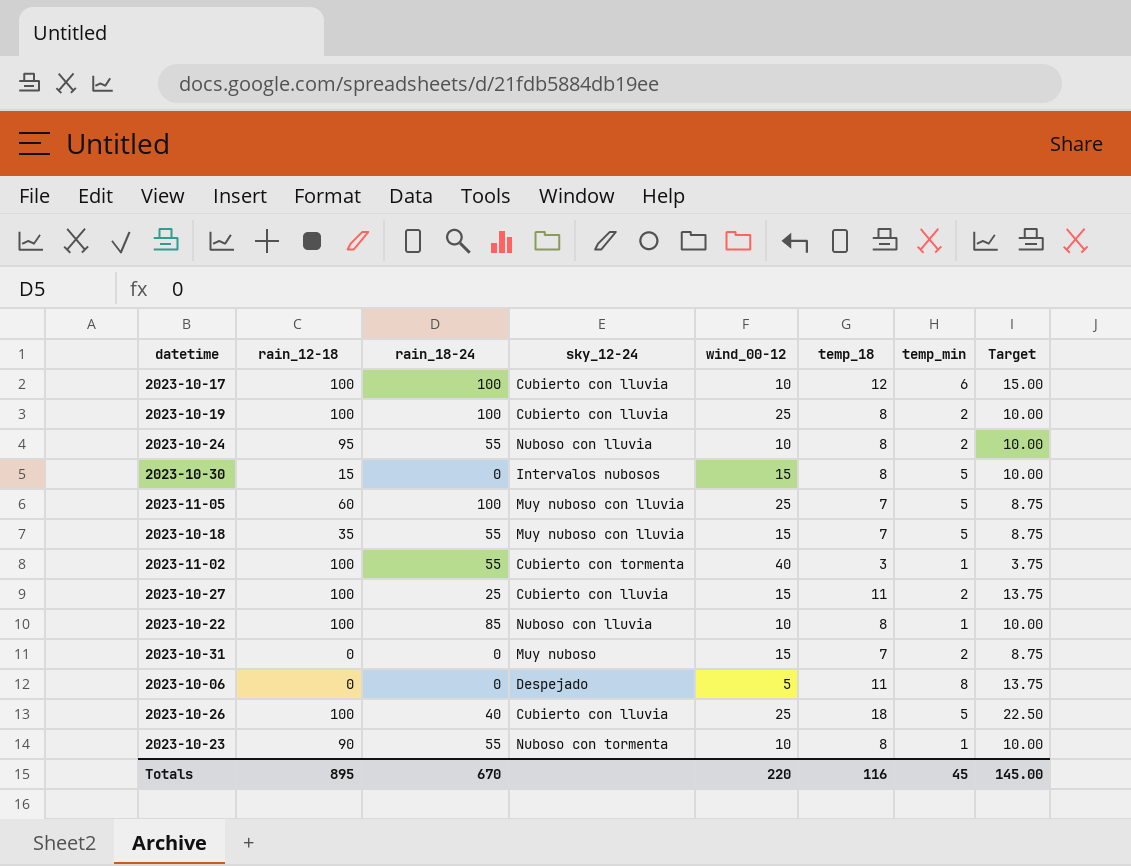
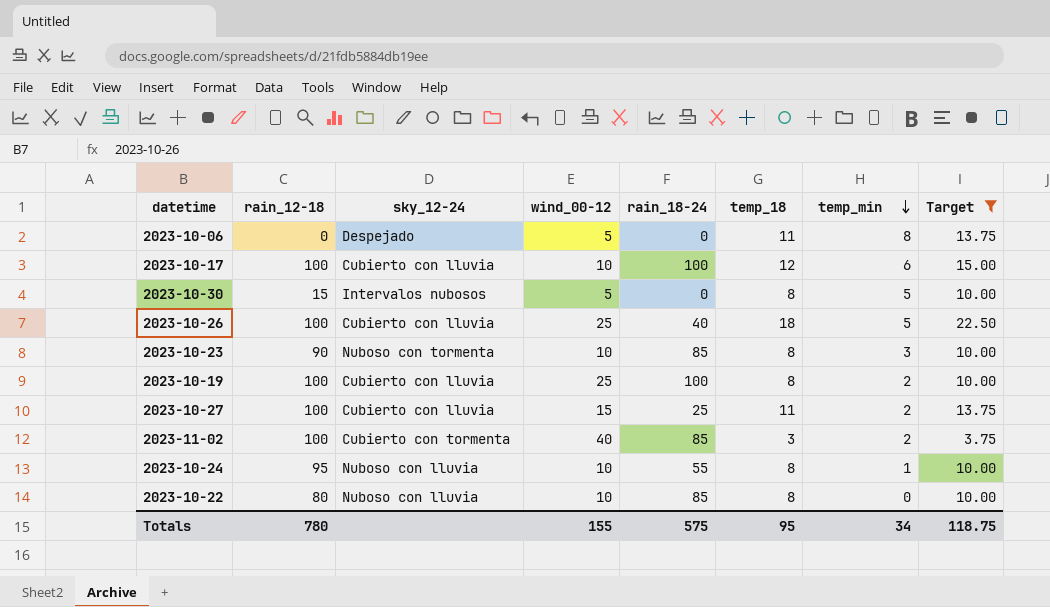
filter: none -> Target != 8.75
row order: none -> temp_min descending
column rain_18-24 | position: 3 -> 5
2023-10-30 | wind_00-12: 15 -> 5
2023-10-23 | rain_18-24: 55 -> 85
2023-10-23 | temp_min: 1 -> 3
2023-11-02 | rain_18-24: 55 -> 85
2023-11-02 | temp_min: 1 -> 2
2023-10-24 | temp_min: 2 -> 1
2023-10-22 | rain_12-18: 100 -> 80
2023-10-22 | temp_min: 1 -> 0
Totals | rain_12-18: 895 -> 780
Totals | wind_00-12: 220 -> 155
Totals | rain_18-24: 670 -> 575
Totals | temp_18: 116 -> 95
Totals | temp_min: 45 -> 34
Totals | Target: 145.00 -> 118.75

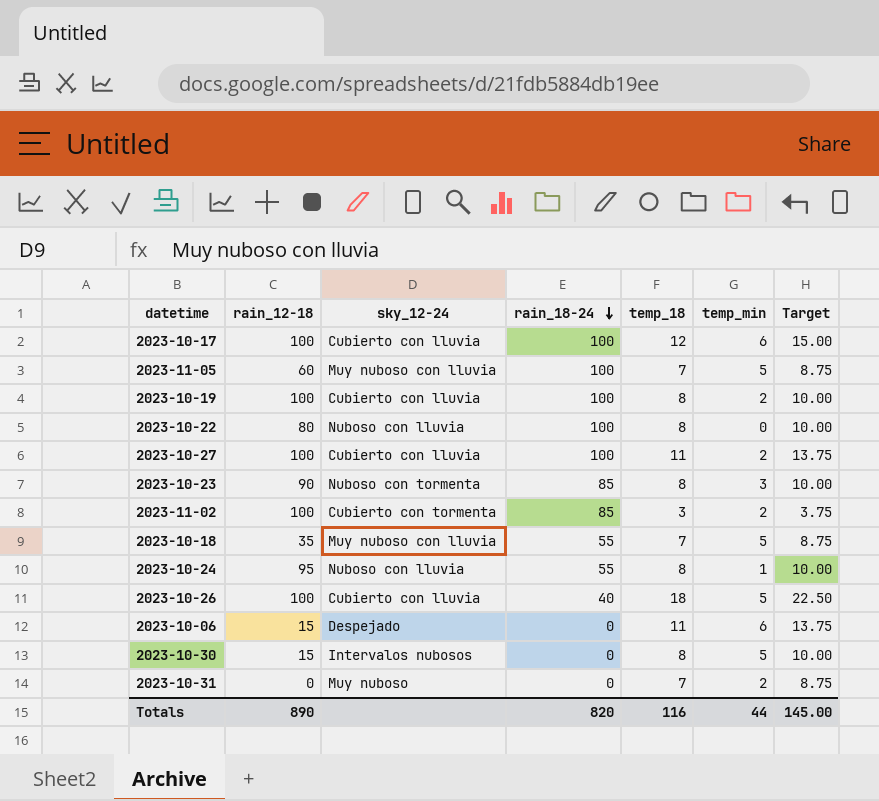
filter: Target != 8.75 -> none
row order: temp_min descending -> rain_18-24 descending
column wind_00-12 | position: 4 -> none
2023-10-22 | rain_18-24: 85 -> 100
2023-10-27 | rain_18-24: 25 -> 100
2023-10-06 | rain_12-18: 0 -> 15
2023-10-06 | temp_min: 8 -> 6
Totals | rain_12-18: 780 -> 890
Totals | rain_18-24: 575 -> 820
Totals | temp_18: 95 -> 116
Totals | temp_min: 34 -> 44
Totals | Target: 118.75 -> 145.00

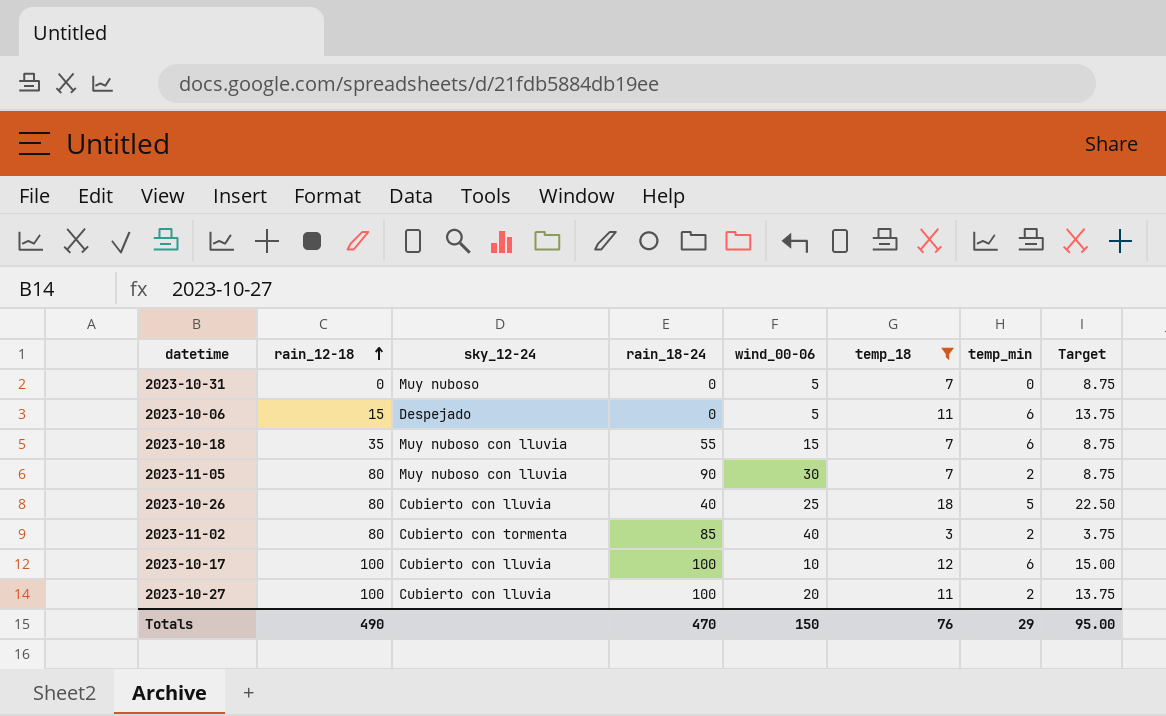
filter: none -> temp_18 != 8
row order: rain_18-24 descending -> rain_12-18 ascending
column wind_00-06 | position: none -> 5
2023-10-31 | temp_min: 2 -> 0
2023-10-18 | temp_min: 5 -> 6
2023-11-05 | rain_12-18: 60 -> 80
2023-11-05 | rain_18-24: 100 -> 90
2023-11-05 | temp_min: 5 -> 2
2023-10-26 | rain_12-18: 100 -> 80
2023-11-02 | rain_12-18: 100 -> 80
Totals | rain_12-18: 890 -> 490
Totals | rain_18-24: 820 -> 470
Totals | temp_18: 116 -> 76
Totals | temp_min: 44 -> 29
Totals | Target: 145.00 -> 95.00

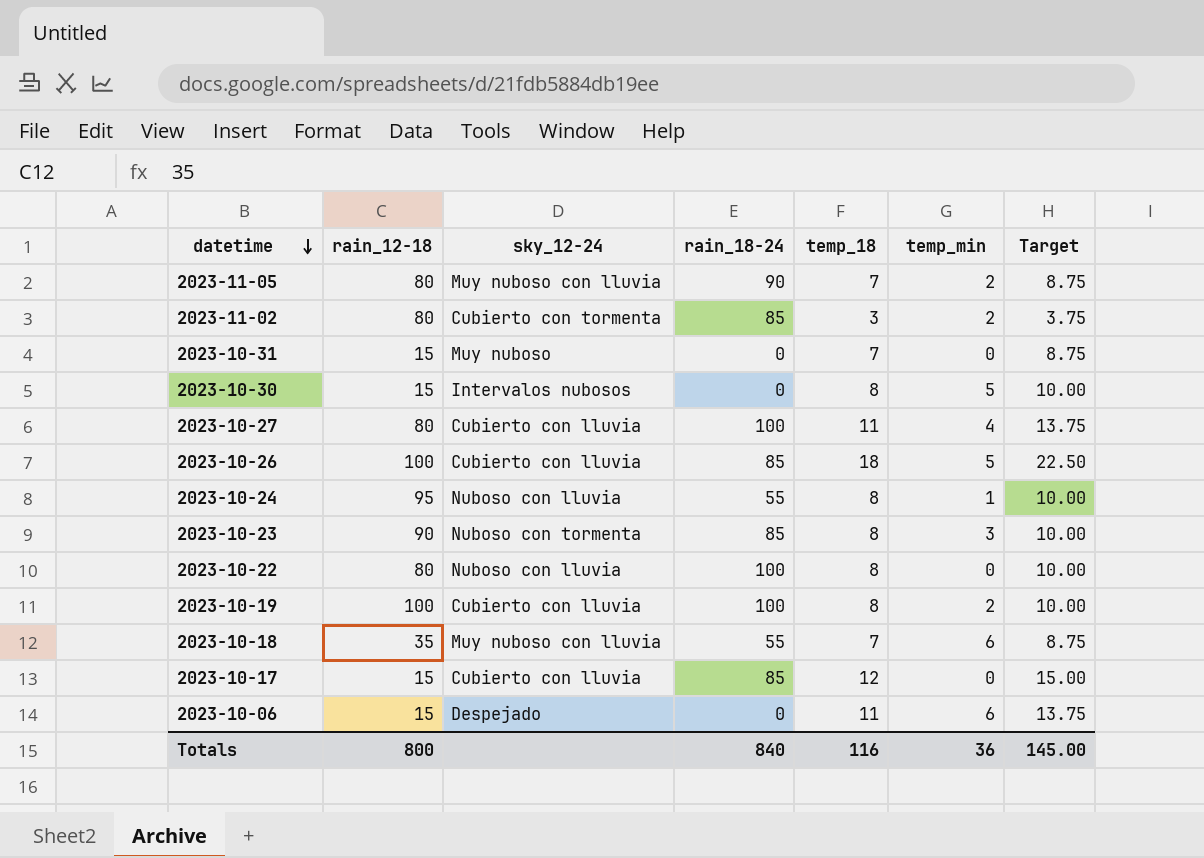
filter: temp_18 != 8 -> none
row order: rain_12-18 ascending -> datetime descending
column wind_00-06 | position: 5 -> none
2023-10-31 | rain_12-18: 0 -> 15
2023-10-27 | rain_12-18: 100 -> 80
2023-10-27 | temp_min: 2 -> 4
2023-10-26 | rain_12-18: 80 -> 100
2023-10-26 | rain_18-24: 40 -> 85
2023-10-17 | rain_12-18: 100 -> 15
2023-10-17 | rain_18-24: 100 -> 85
2023-10-17 | temp_min: 6 -> 0
Totals | rain_12-18: 490 -> 800
Totals | rain_18-24: 470 -> 840
Totals | temp_18: 76 -> 116
Totals | temp_min: 29 -> 36
Totals | Target: 95.00 -> 145.00

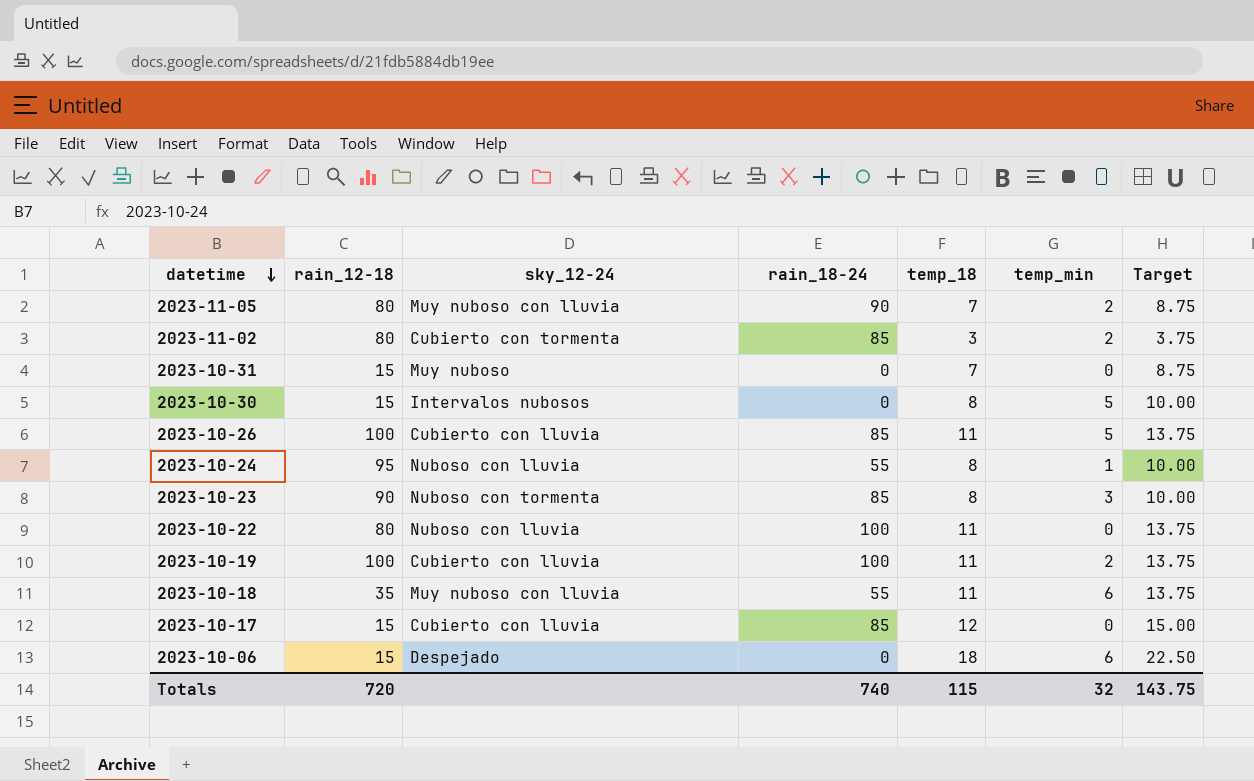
row 2023-10-27: 80 | Cubierto con lluvia | 100 | 11 | 4 | 13.75 -> none
2023-10-26 | temp_18: 18 -> 11
2023-10-26 | Target: 22.50 -> 13.75
2023-10-22 | temp_18: 8 -> 11
2023-10-22 | Target: 10.00 -> 13.75
2023-10-19 | temp_18: 8 -> 11
2023-10-19 | Target: 10.00 -> 13.75
2023-10-18 | temp_18: 7 -> 11
2023-10-18 | Target: 8.75 -> 13.75
2023-10-06 | temp_18: 11 -> 18
2023-10-06 | Target: 13.75 -> 22.50
Totals | rain_12-18: 800 -> 720
Totals | rain_18-24: 840 -> 740
Totals | temp_18: 116 -> 115
Totals | temp_min: 36 -> 32
Totals | Target: 145.00 -> 143.75

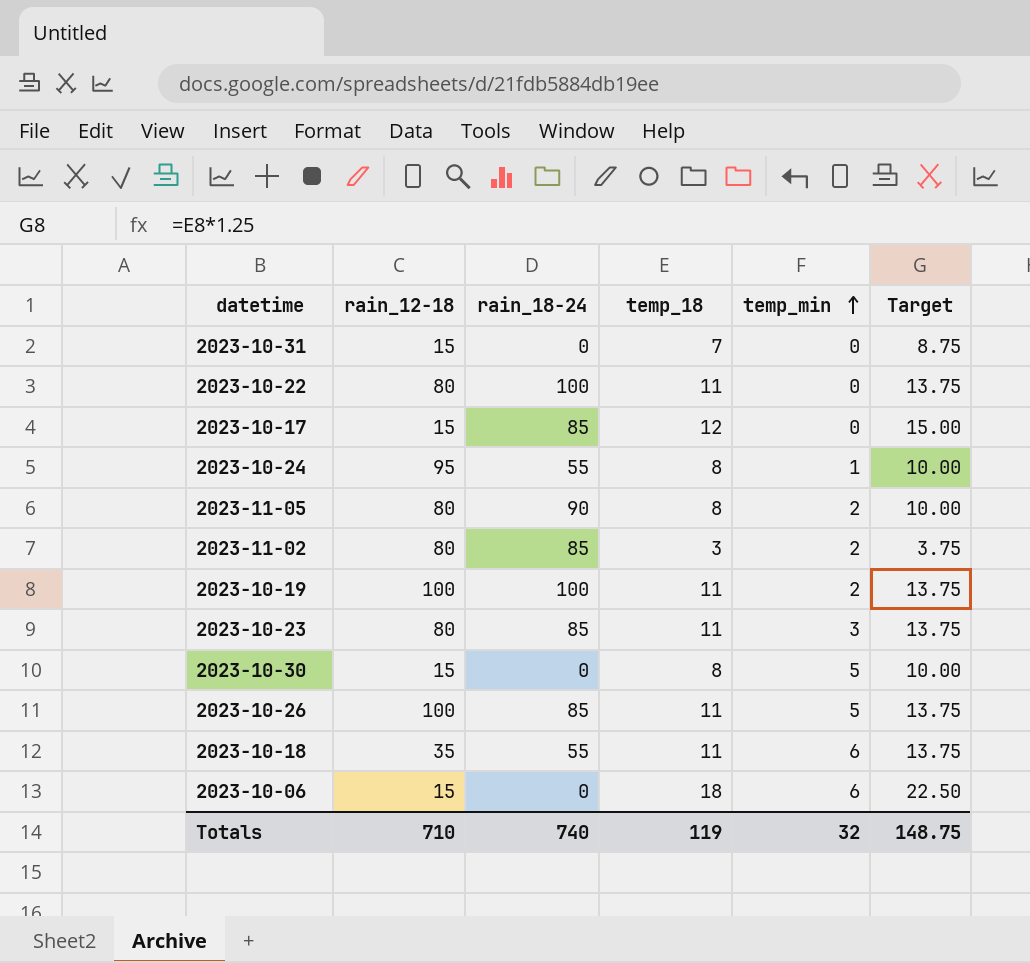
row order: datetime descending -> temp_min ascending
column sky_12-24 | position: 3 -> none
2023-11-05 | temp_18: 7 -> 8
2023-11-05 | Target: 8.75 -> 10.00
2023-10-23 | rain_12-18: 90 -> 80
2023-10-23 | temp_18: 8 -> 11
2023-10-23 | Target: 10.00 -> 13.75
Totals | rain_12-18: 720 -> 710
Totals | temp_18: 115 -> 119
Totals | Target: 143.75 -> 148.75

